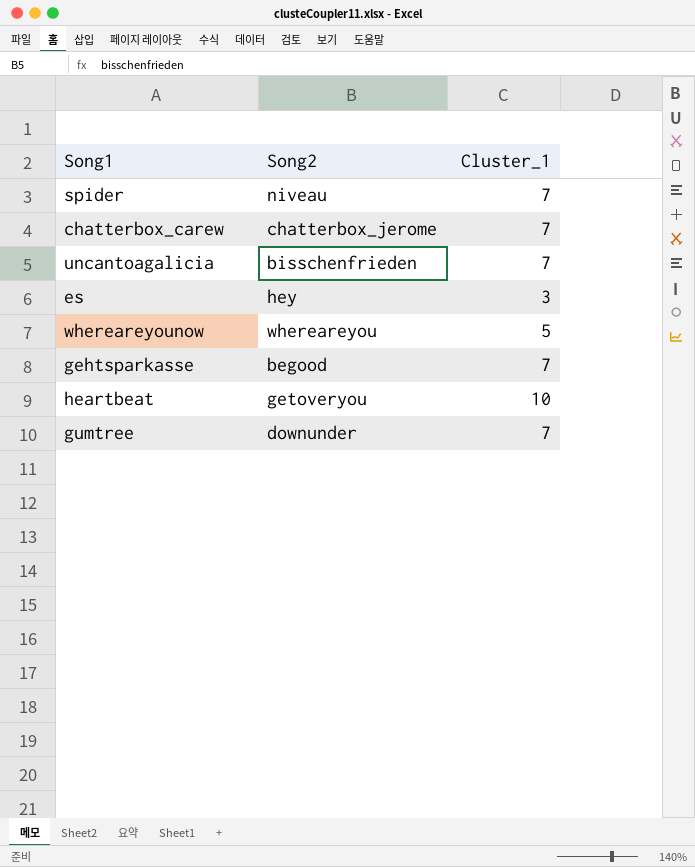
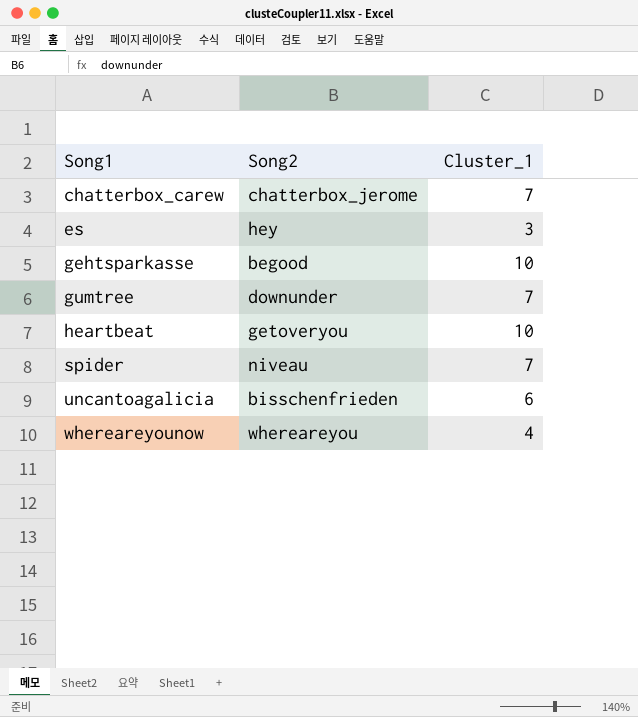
row order: none -> Song1 ascending
gehtsparkasse | Cluster_1: 7 -> 10
uncantoagalicia | Cluster_1: 7 -> 6
whereareyounow | Cluster_1: 5 -> 4

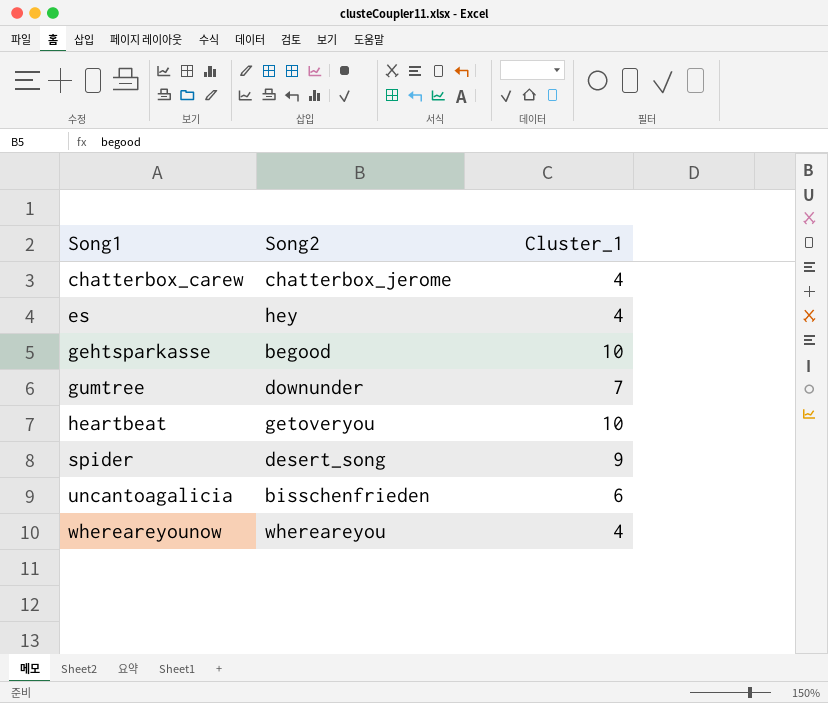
chatterbox_carew | Cluster_1: 7 -> 4
es | Cluster_1: 3 -> 4
spider | Song2: niveau -> desert_song
spider | Cluster_1: 7 -> 9

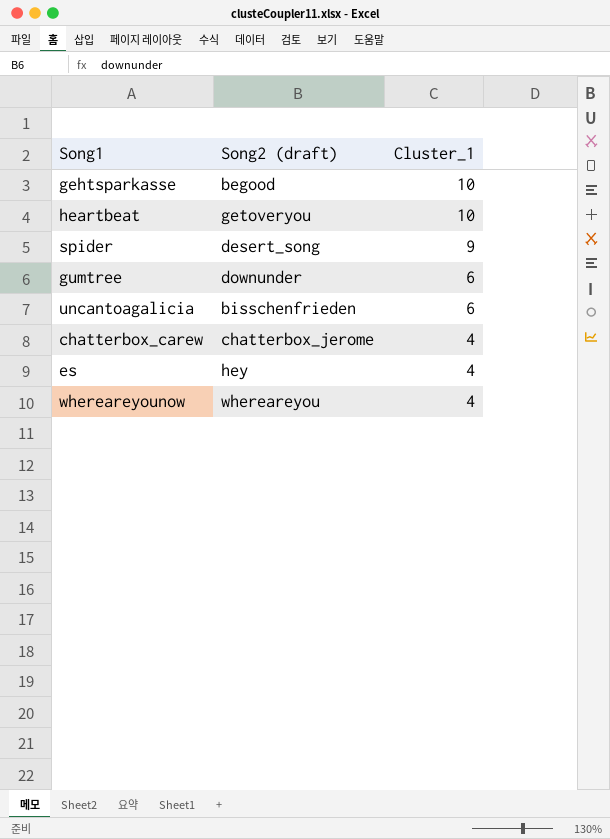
row order: Song1 ascending -> Cluster_1 descending
column name: Song2 -> Song2 (draft)
gumtree | Cluster_1: 7 -> 6

